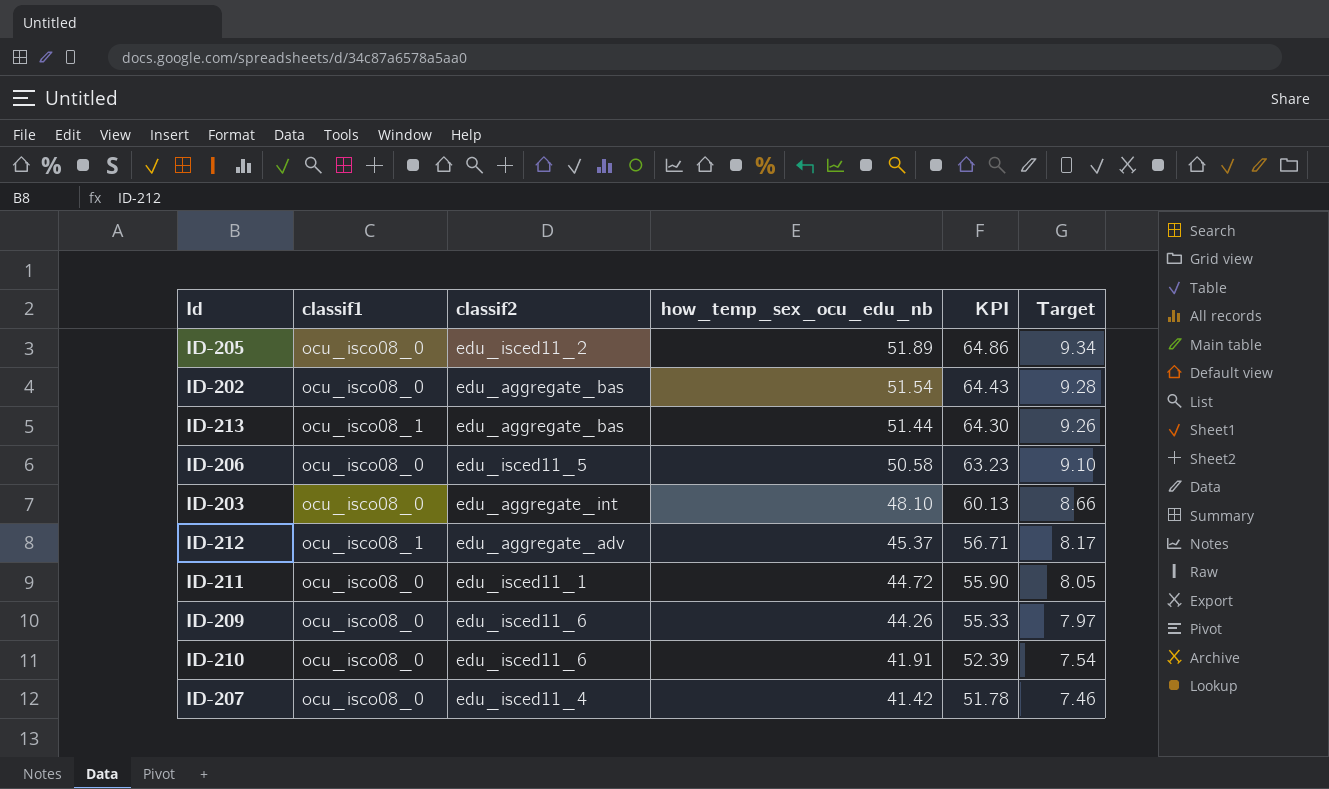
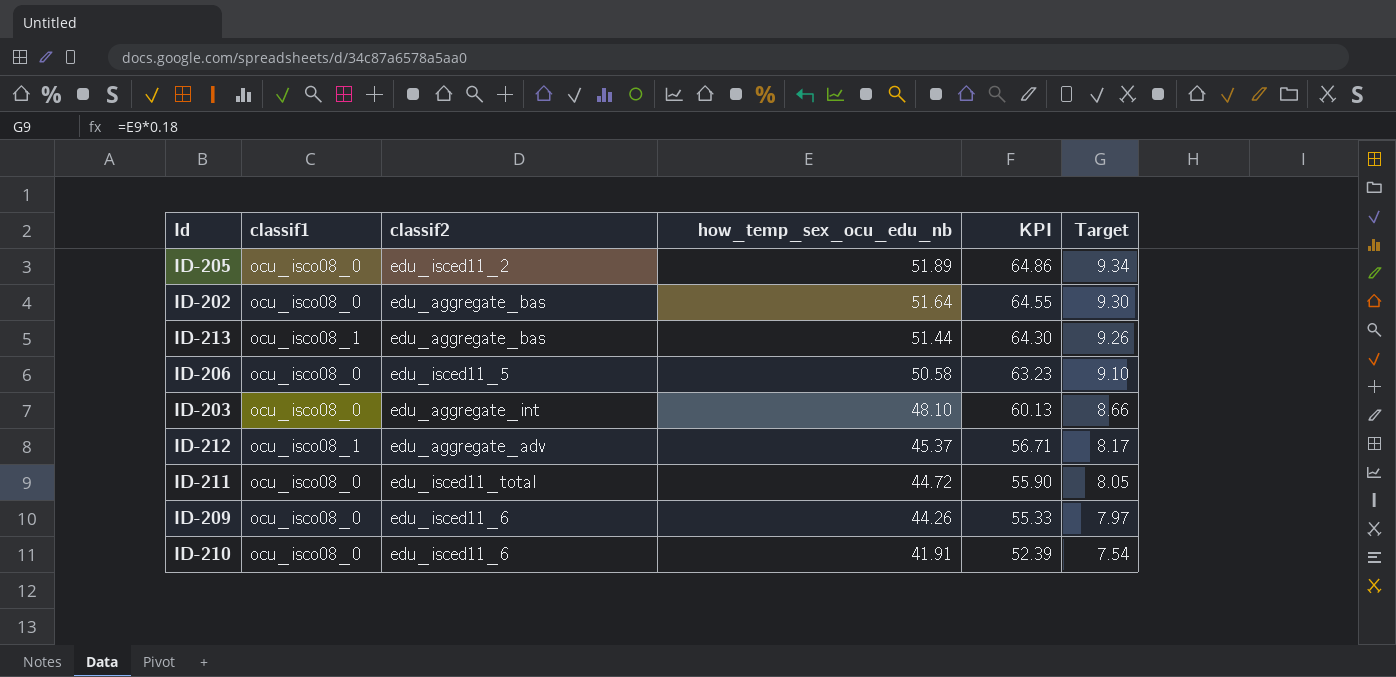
row ID-207: ocu_isco08_0 | edu_isced11_4 | 41.42 | 51.78 | 7.46 -> none
ID-202 | how_temp_sex_ocu_edu_nb: 51.54 -> 51.64
ID-202 | KPI: 64.43 -> 64.55
ID-202 | Target: 9.28 -> 9.30
ID-211 | classif2: edu_isced11_1 -> edu_isced11_total

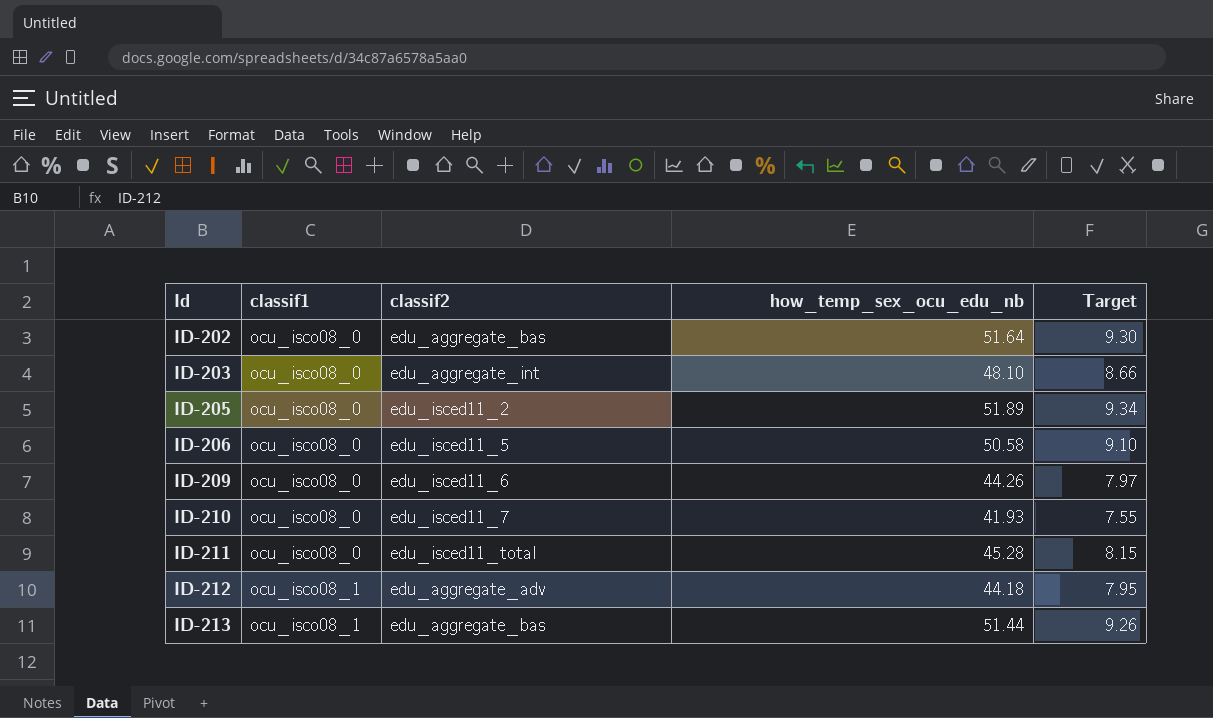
row order: how_temp_sex_ocu_edu_nb descending -> Id ascending
column KPI | formula: [how_temp_sex_ocu_edu_nb] * 1.25 -> none
ID-210 | classif2: edu_isced11_6 -> edu_isced11_7
ID-210 | how_temp_sex_ocu_edu_nb: 41.91 -> 41.93
ID-210 | Target: 7.54 -> 7.55
ID-211 | how_temp_sex_ocu_edu_nb: 44.72 -> 45.28
ID-211 | Target: 8.05 -> 8.15
ID-212 | how_temp_sex_ocu_edu_nb: 45.37 -> 44.18
ID-212 | Target: 8.17 -> 7.95

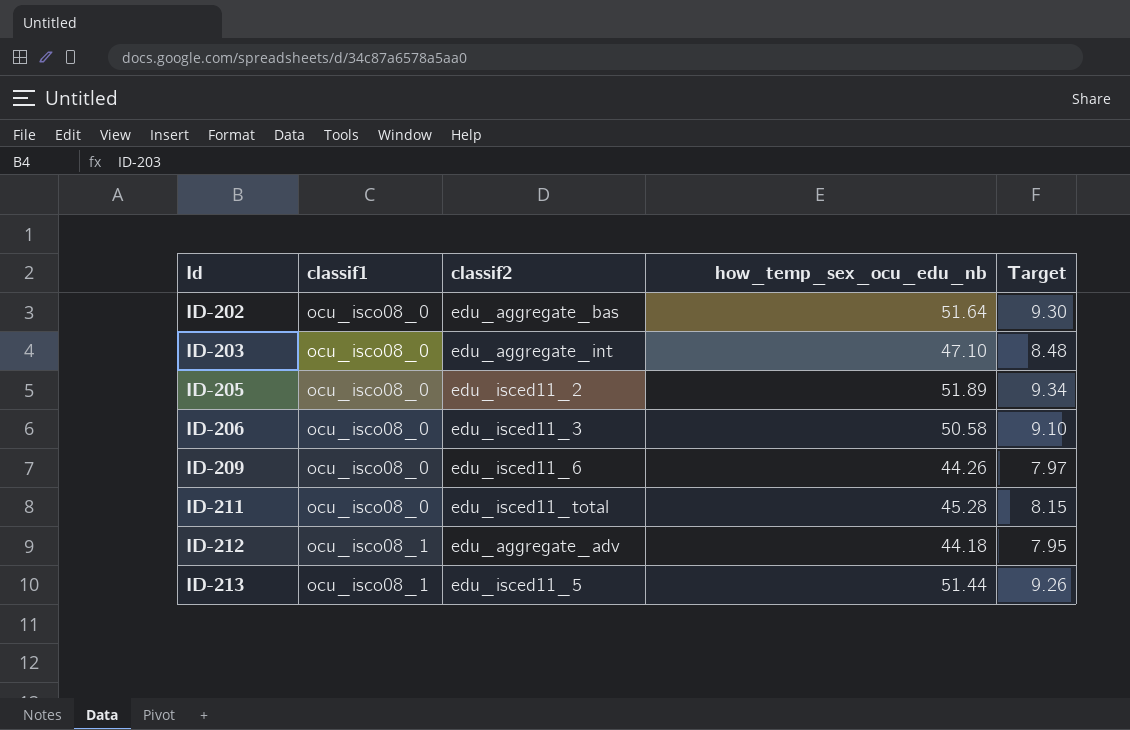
row ID-210: ocu_isco08_0 | edu_isced11_7 | 41.93 | 7.55 -> none
ID-203 | how_temp_sex_ocu_edu_nb: 48.10 -> 47.10
ID-203 | Target: 8.66 -> 8.48
ID-206 | classif2: edu_isced11_5 -> edu_isced11_3
ID-213 | classif2: edu_aggregate_bas -> edu_isced11_5

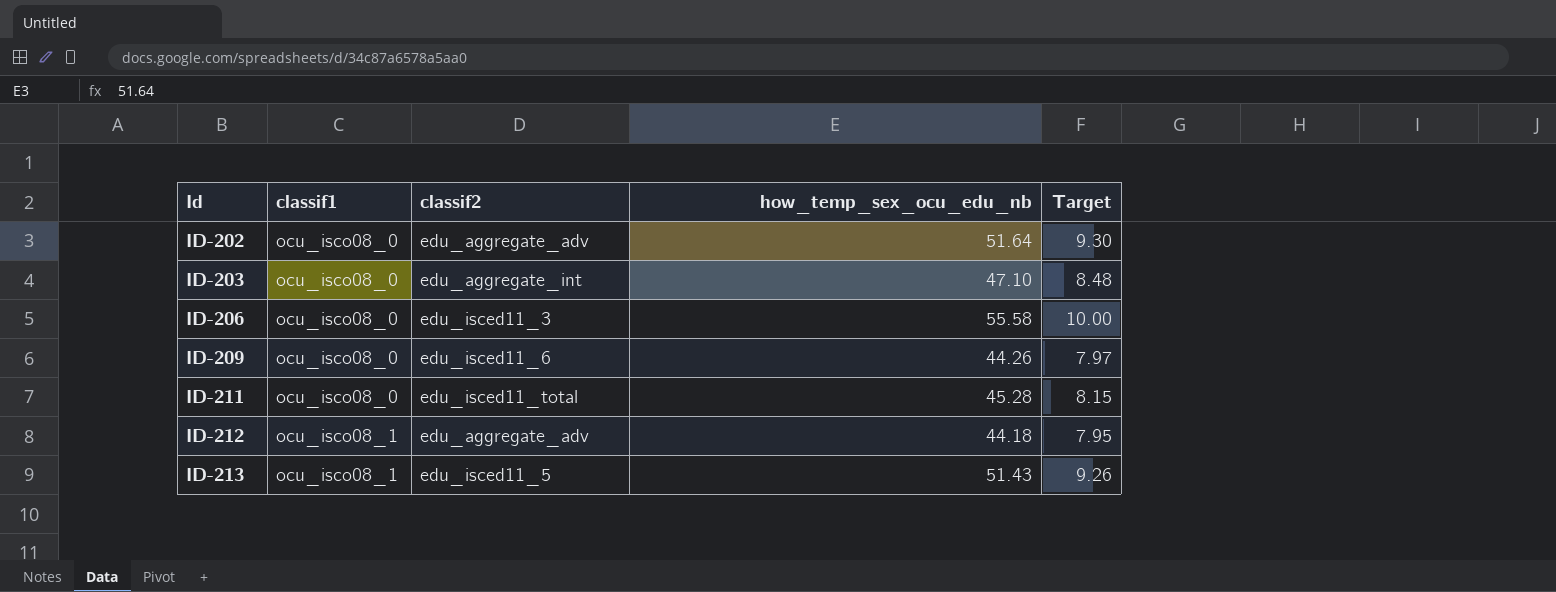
row ID-205: ocu_isco08_0 | edu_isced11_2 | 51.89 | 9.34 -> none
ID-202 | classif2: edu_aggregate_bas -> edu_aggregate_adv
ID-206 | how_temp_sex_ocu_edu_nb: 50.58 -> 55.58
ID-206 | Target: 9.10 -> 10.00
ID-213 | how_temp_sex_ocu_edu_nb: 51.44 -> 51.43

